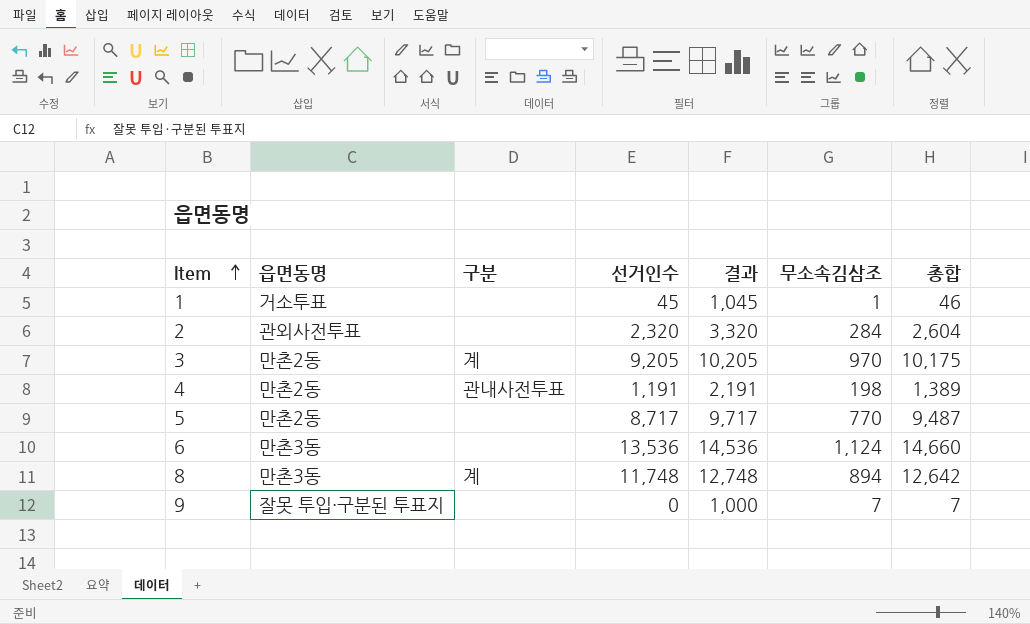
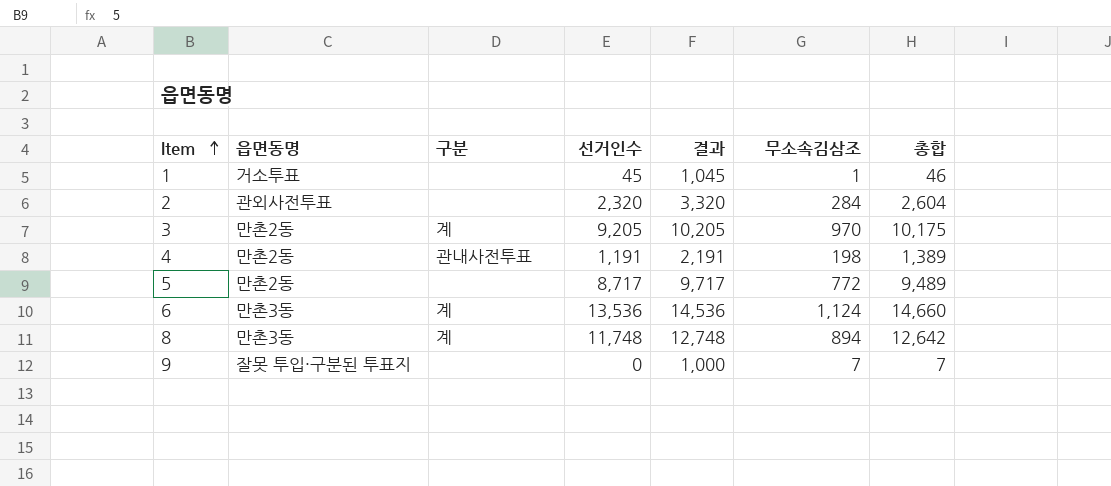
5 | 무소속김삼조: 770 -> 772
5 | 총합: 9,487 -> 9,489
6 | 구분: none -> 계

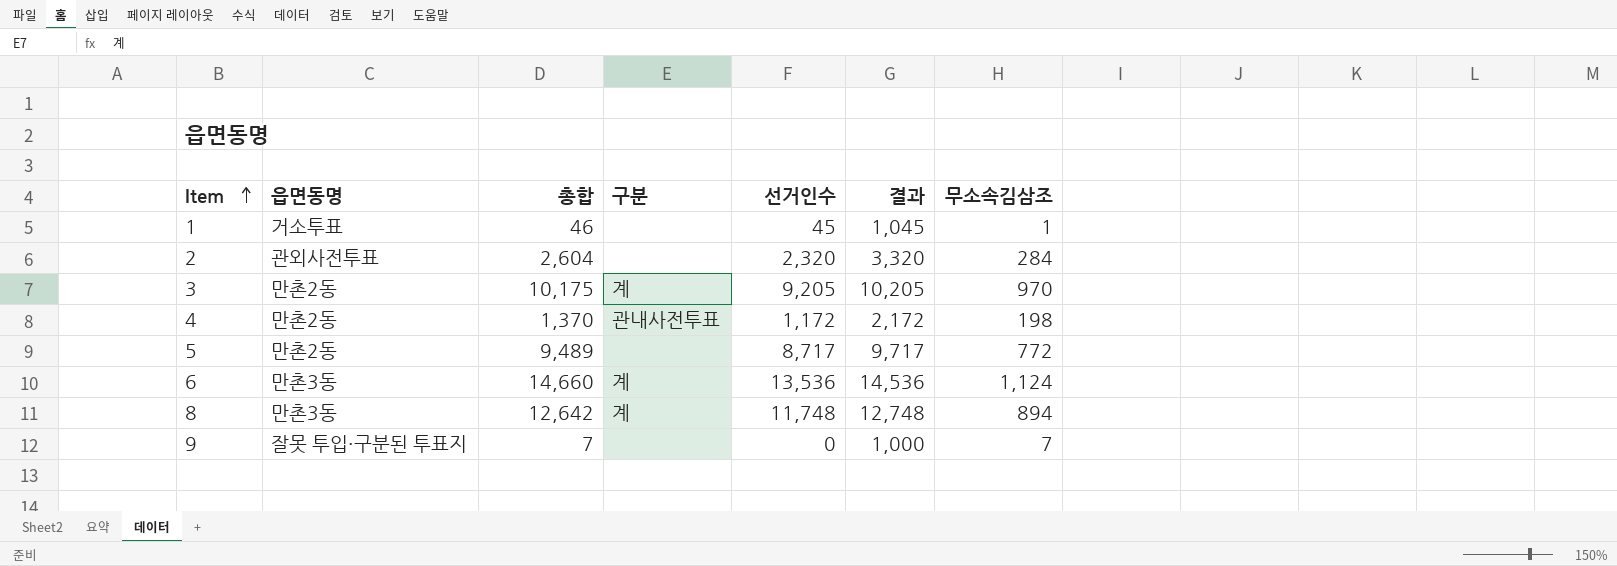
column 총합 | position: 7 -> 3
4 | 총합: 1,389 -> 1,370
4 | 선거인수: 1,191 -> 1,172
4 | 결과: 2,191 -> 2,172

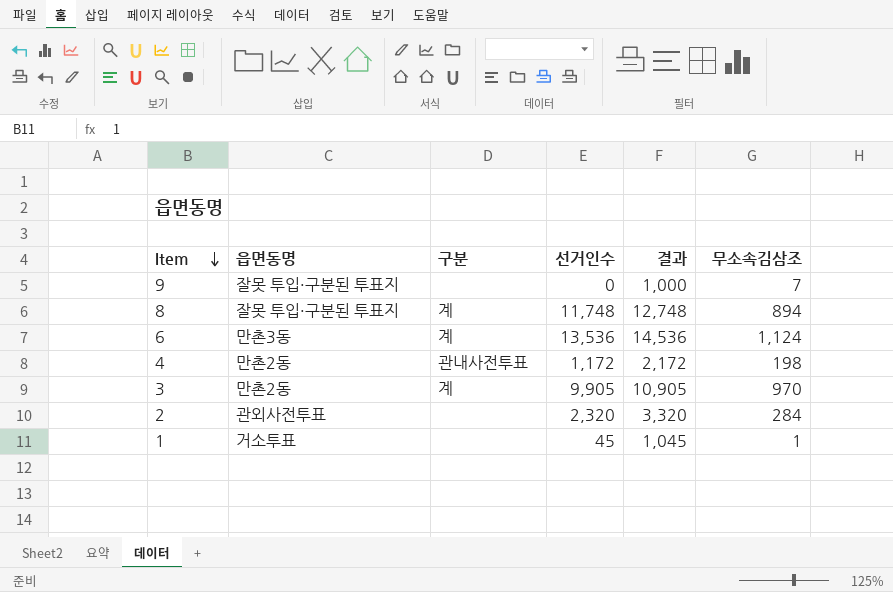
row order: Item ascending -> Item descending
column 총합 | formula: [선거인수] + [무소속김삼조] -> none
row 5: 만촌2동 | 9,489 | none | 8,717 | 9,717 | 772 -> none
8 | 읍면동명: 만촌3동 -> 잘못 투입·구분된 투표지
3 | 선거인수: 9,205 -> 9,905
3 | 결과: 10,205 -> 10,905

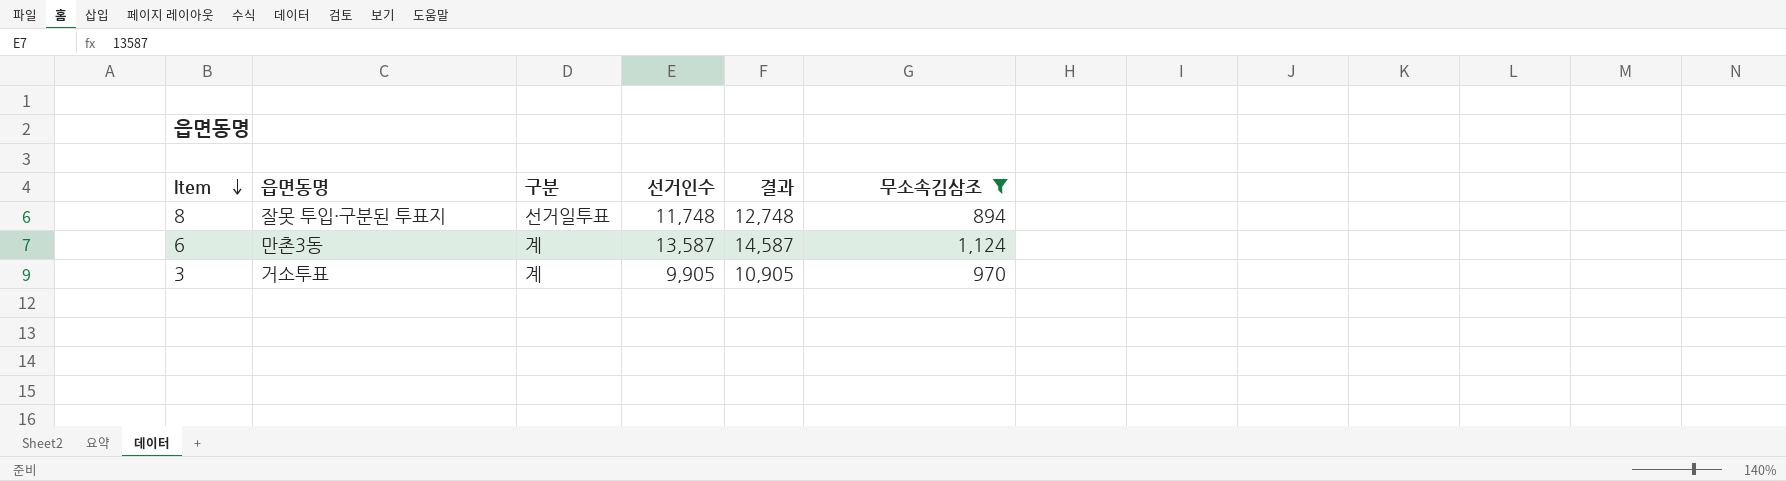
filter: none -> 무소속김삼조 >= 894
8 | 구분: 계 -> 선거일투표
6 | 선거인수: 13,536 -> 13,587
6 | 결과: 14,536 -> 14,587
3 | 읍면동명: 만촌2동 -> 거소투표

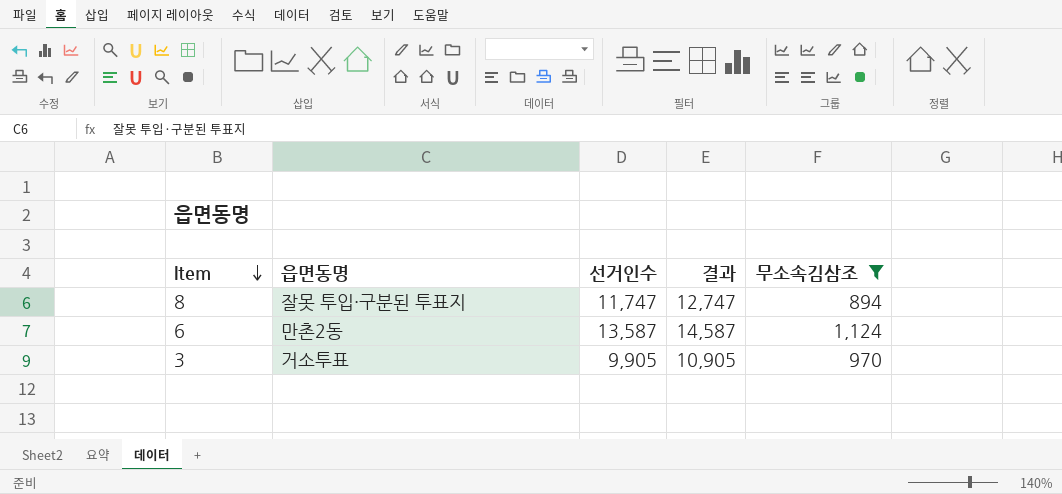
column 구분 | position: 3 -> none
8 | 선거인수: 11,748 -> 11,747
8 | 결과: 12,748 -> 12,747
6 | 읍면동명: 만촌3동 -> 만촌2동

